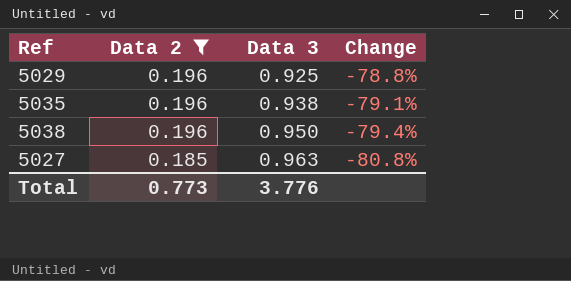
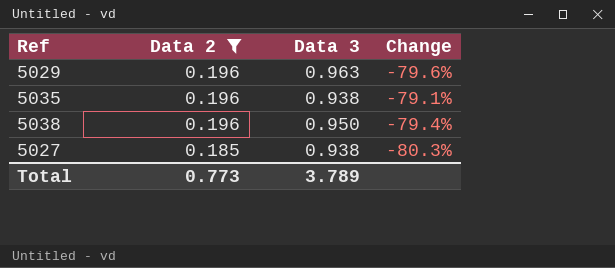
5029 | Data 3: 0.925 -> 0.963
5029 | Change: -78.8% -> -79.6%
5027 | Data 3: 0.963 -> 0.938
5027 | Change: -80.8% -> -80.3%
Total | Data 3: 3.776 -> 3.789

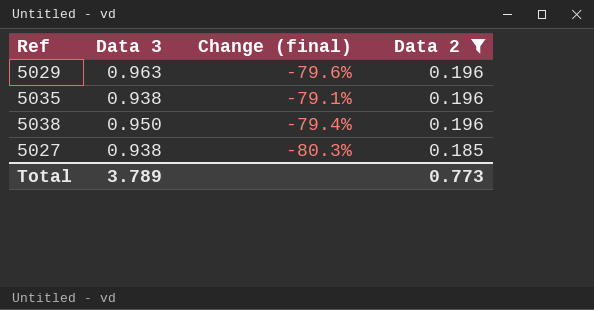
column name: Change -> Change (final)
column Data 2 | position: 2 -> 4

